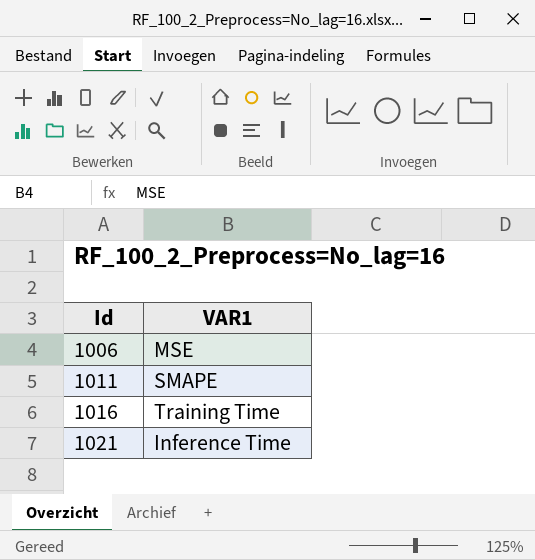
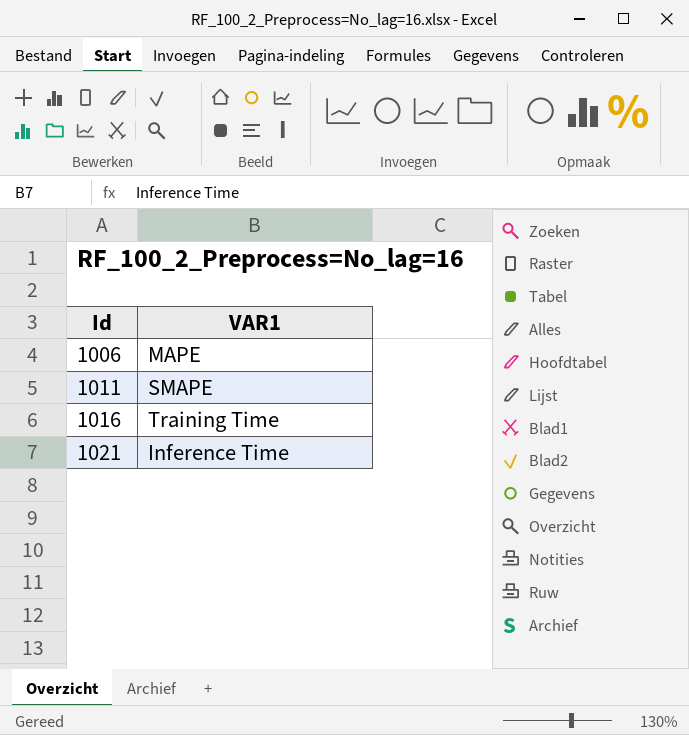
1006 | VAR1: MSE -> MAPE

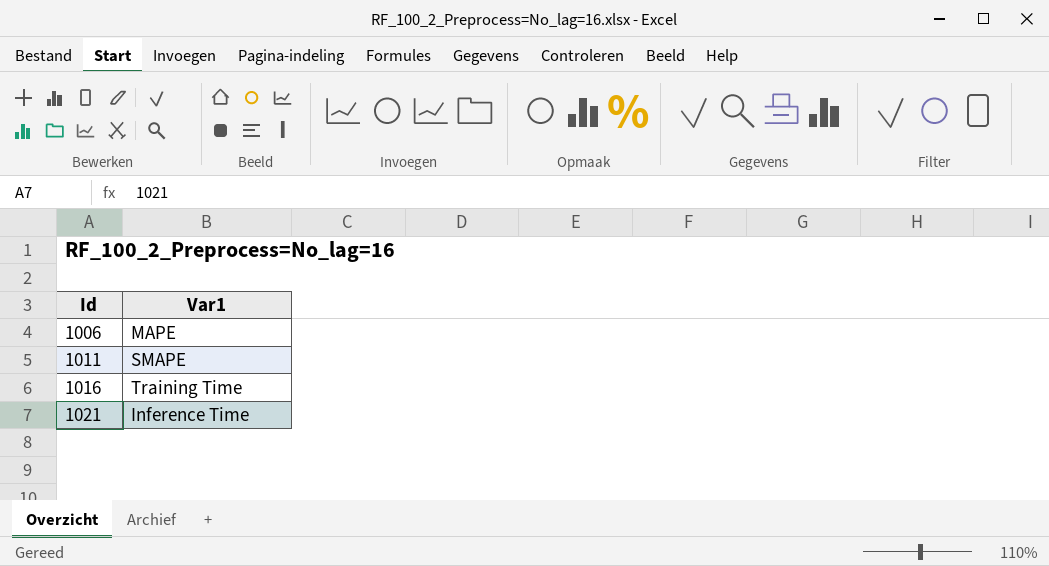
column name: VAR1 -> Var1

